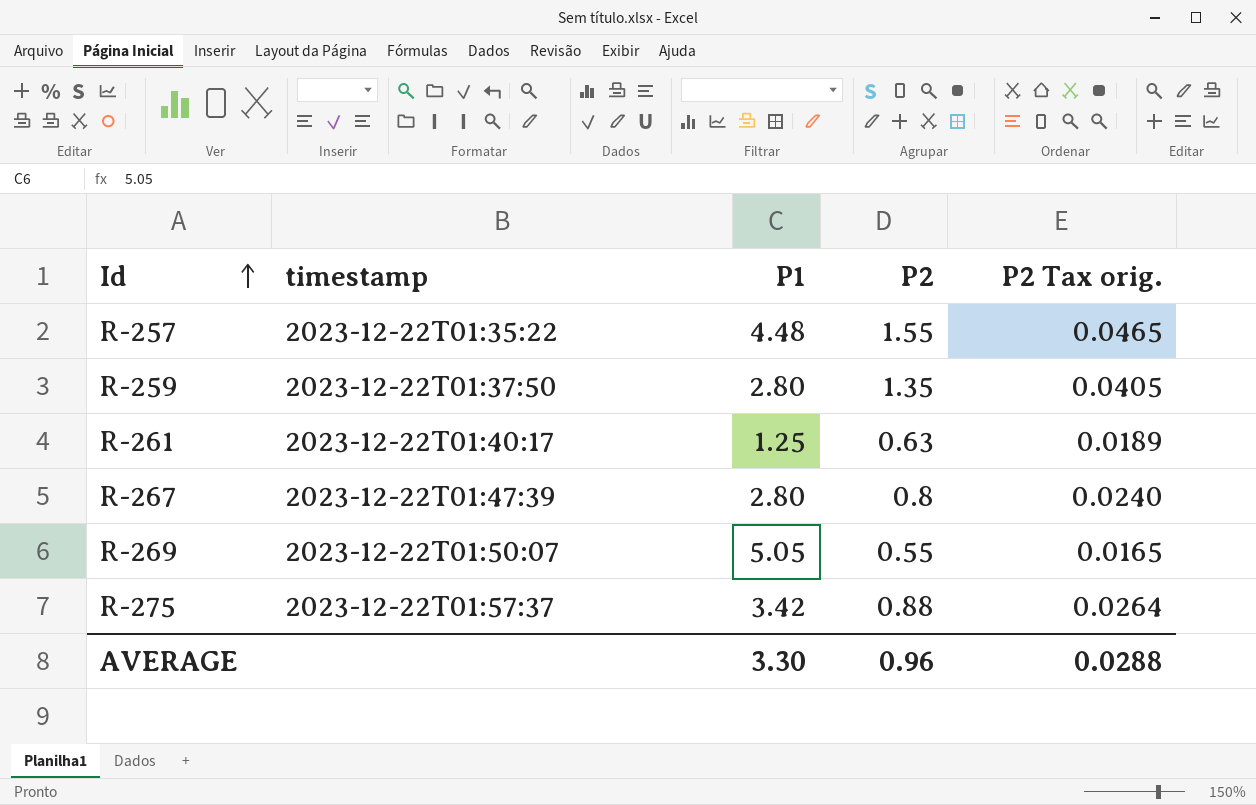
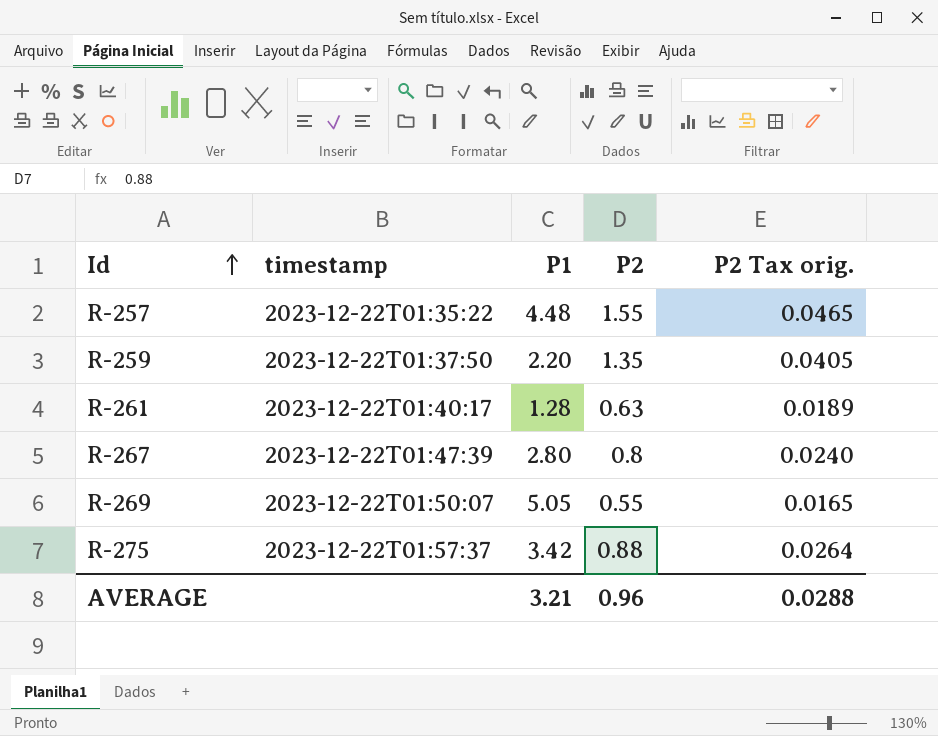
R-259 | P1: 2.80 -> 2.20
R-261 | P1: 1.25 -> 1.28
AVERAGE | P1: 3.30 -> 3.21

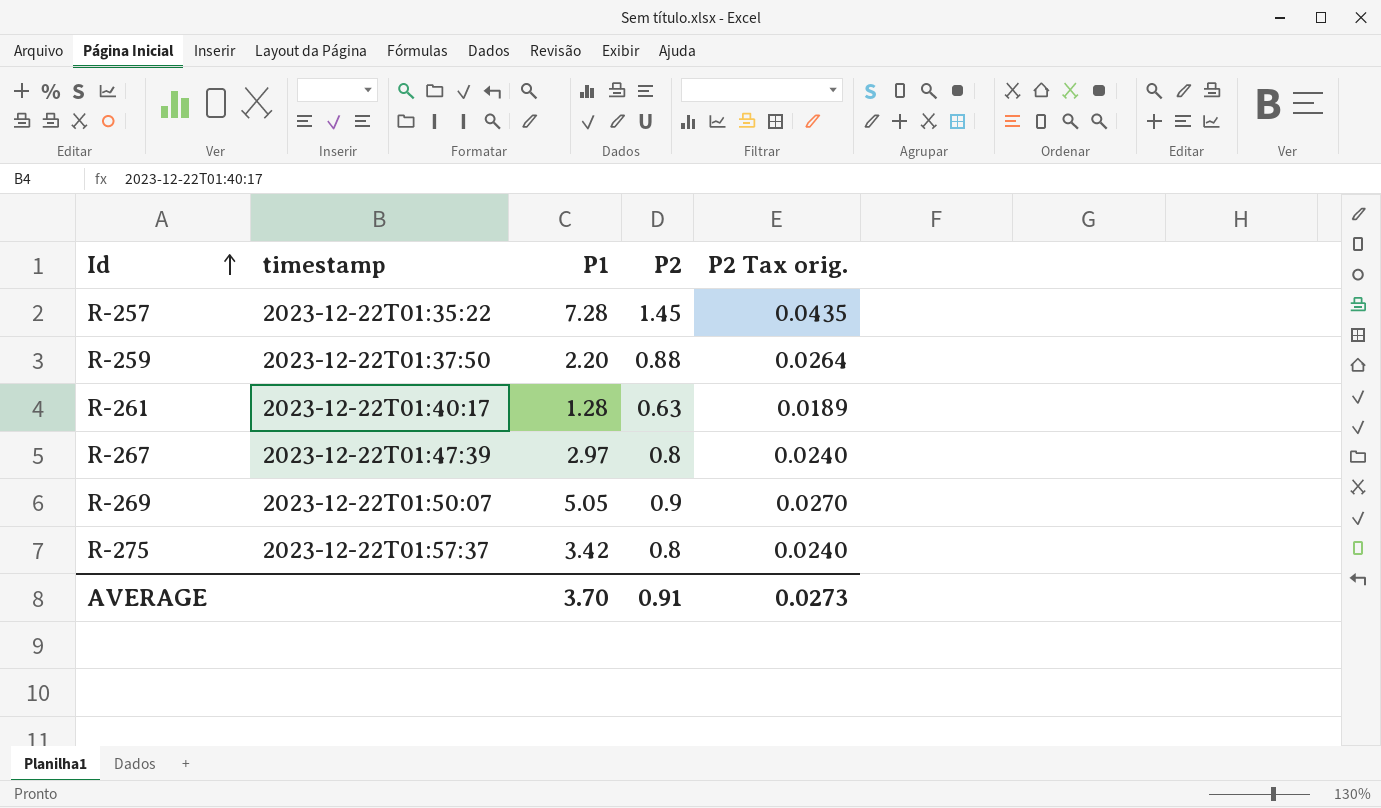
R-257 | P1: 4.48 -> 7.28
R-257 | P2: 1.55 -> 1.45
R-257 | P2 Tax orig.: 0.0465 -> 0.0435
R-259 | P2: 1.35 -> 0.88
R-259 | P2 Tax orig.: 0.0405 -> 0.0264
R-267 | P1: 2.80 -> 2.97
R-269 | P2: 0.55 -> 0.9
R-269 | P2 Tax orig.: 0.0165 -> 0.0270
R-275 | P2: 0.88 -> 0.8
R-275 | P2 Tax orig.: 0.0264 -> 0.0240
AVERAGE | P1: 3.21 -> 3.70
AVERAGE | P2: 0.96 -> 0.91
AVERAGE | P2 Tax orig.: 0.0288 -> 0.0273

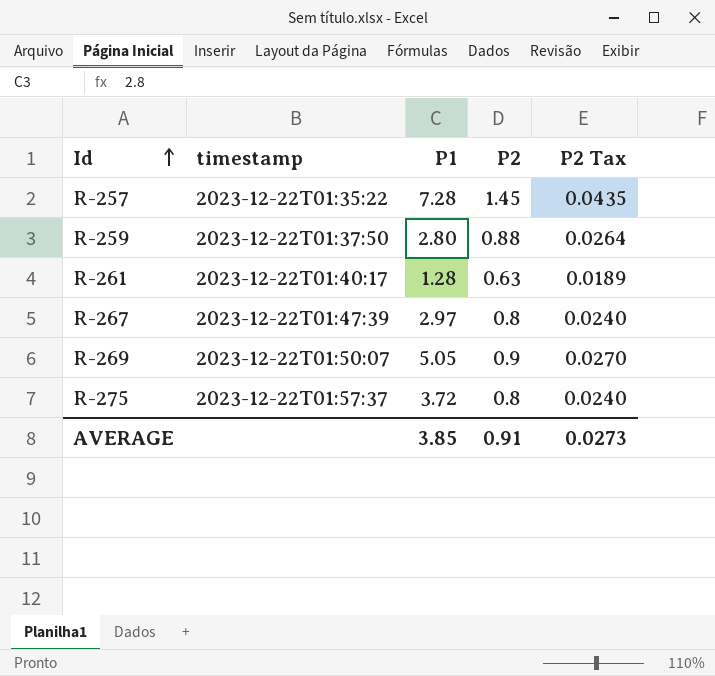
column name: P2 Tax orig. -> P2 Tax
R-259 | P1: 2.20 -> 2.80
R-275 | P1: 3.42 -> 3.72
AVERAGE | P1: 3.70 -> 3.85

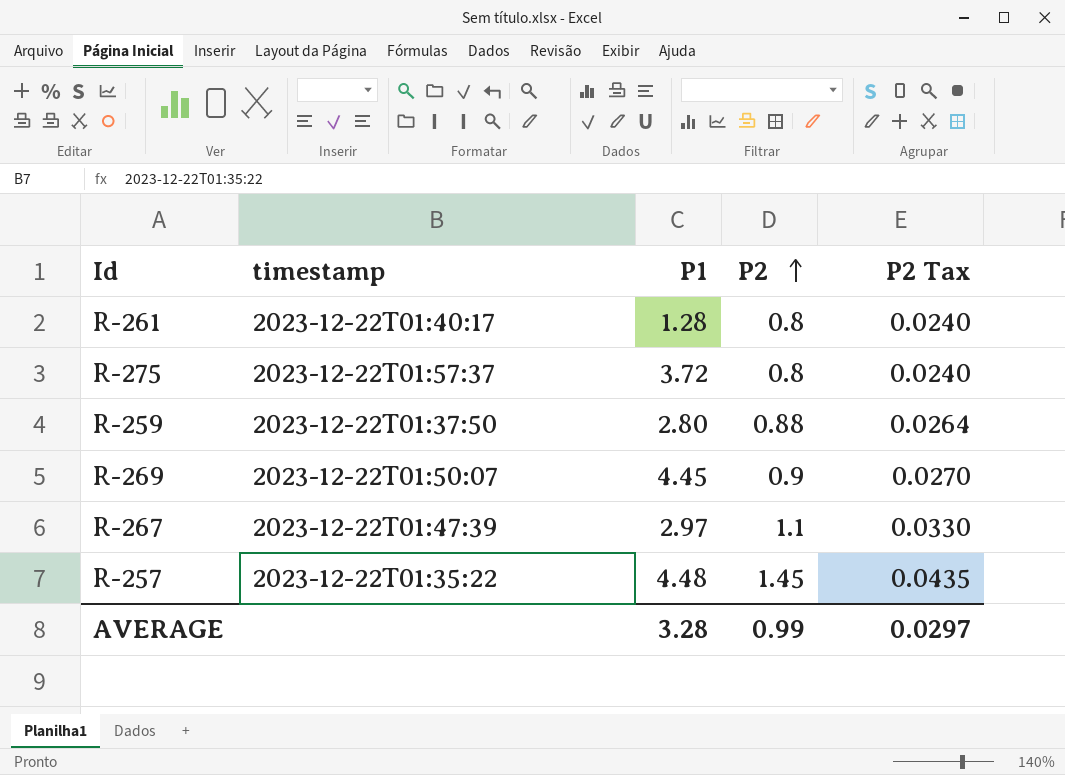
row order: Id ascending -> P2 ascending
R-261 | P2: 0.63 -> 0.8
R-261 | P2 Tax: 0.0189 -> 0.0240
R-269 | P1: 5.05 -> 4.45
R-267 | P2: 0.8 -> 1.1
R-267 | P2 Tax: 0.0240 -> 0.0330
R-257 | P1: 7.28 -> 4.48
AVERAGE | P1: 3.85 -> 3.28
AVERAGE | P2: 0.91 -> 0.99
AVERAGE | P2 Tax: 0.0273 -> 0.0297

